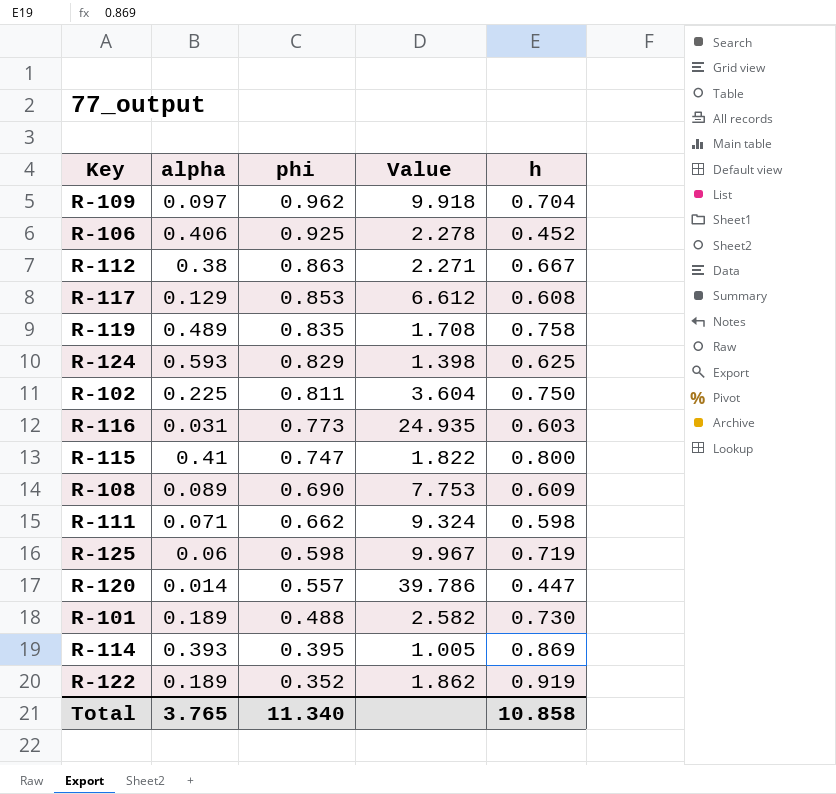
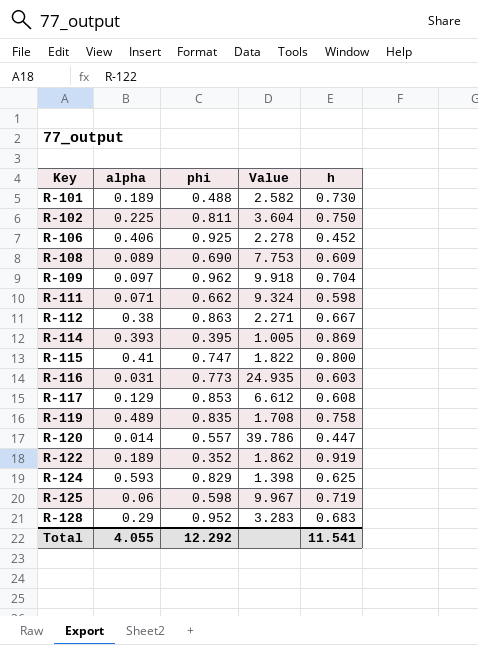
row order: phi descending -> Key ascending
row R-128: none -> 0.29 | 0.952 | 3.283 | 0.683
Total | alpha: 3.765 -> 4.055
Total | phi: 11.340 -> 12.292
Total | h: 10.858 -> 11.541

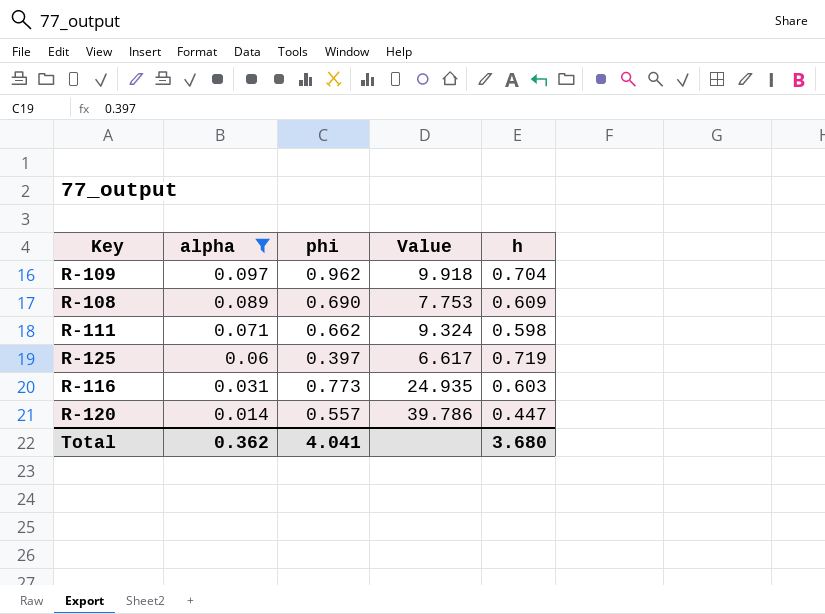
filter: none -> alpha <= 0.097
row order: Key ascending -> alpha descending
R-125 | phi: 0.598 -> 0.397
R-125 | Value: 9.967 -> 6.617
Total | alpha: 4.055 -> 0.362
Total | phi: 12.292 -> 4.041
Total | h: 11.541 -> 3.680

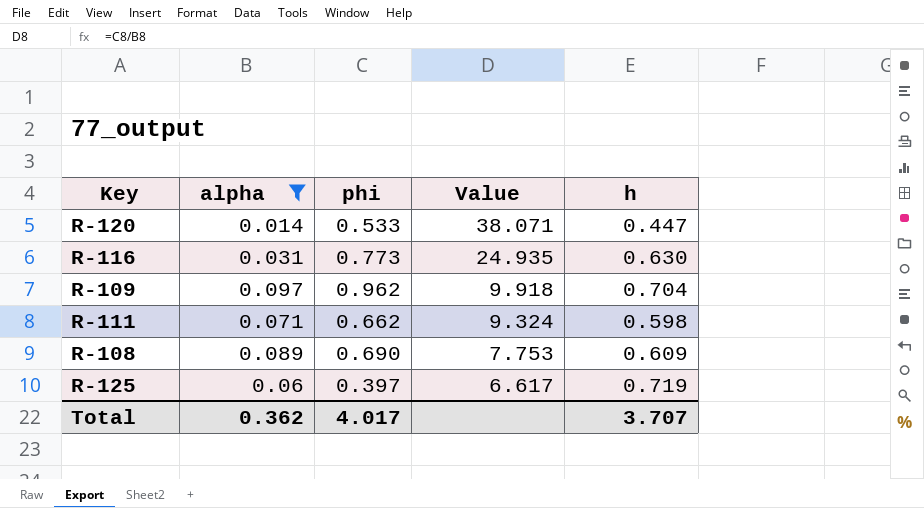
row order: alpha descending -> Value descending
R-120 | phi: 0.557 -> 0.533
R-120 | Value: 39.786 -> 38.071
R-116 | h: 0.603 -> 0.630
Total | phi: 4.041 -> 4.017
Total | h: 3.680 -> 3.707

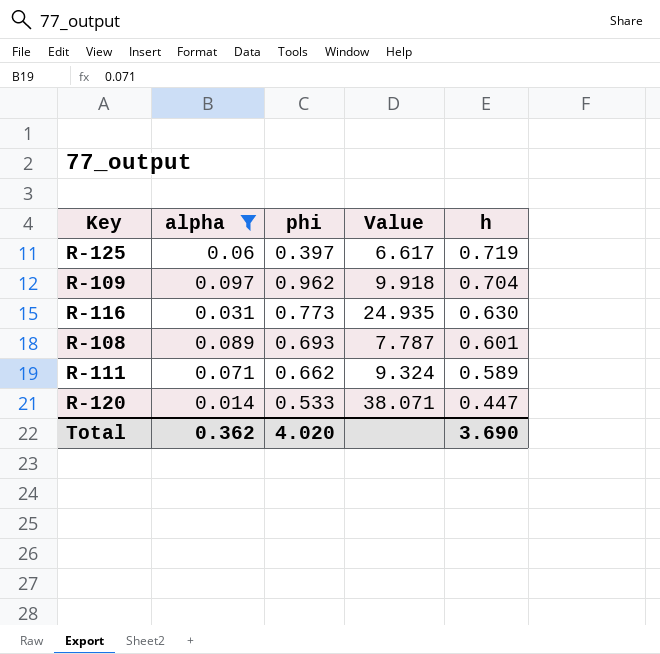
row order: Value descending -> h descending
R-108 | phi: 0.690 -> 0.693
R-108 | Value: 7.753 -> 7.787
R-108 | h: 0.609 -> 0.601
R-111 | h: 0.598 -> 0.589
Total | phi: 4.017 -> 4.020
Total | h: 3.707 -> 3.690

